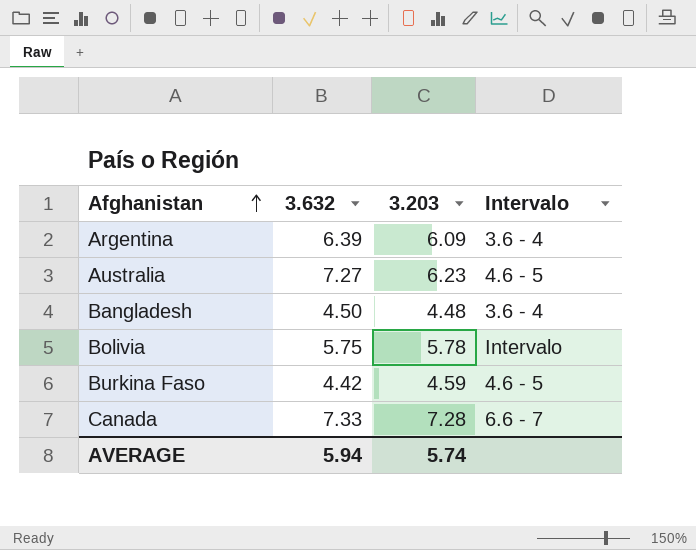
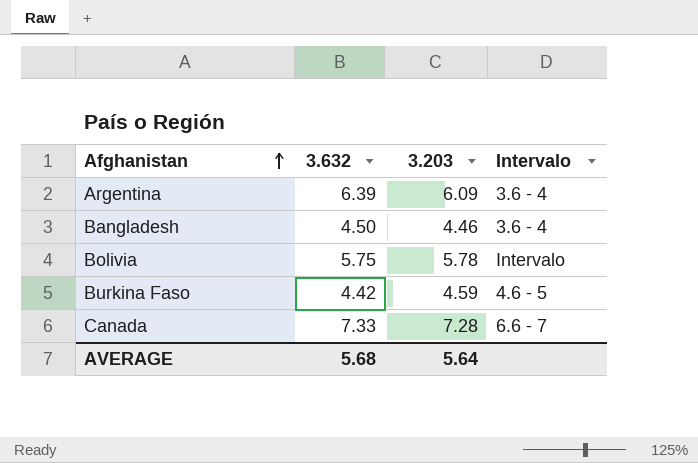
row Australia: 7.27 | 6.23 | 4.6 - 5 -> none
Bangladesh | 3.203: 4.48 -> 4.46
AVERAGE | 3.632: 5.94 -> 5.68
AVERAGE | 3.203: 5.74 -> 5.64

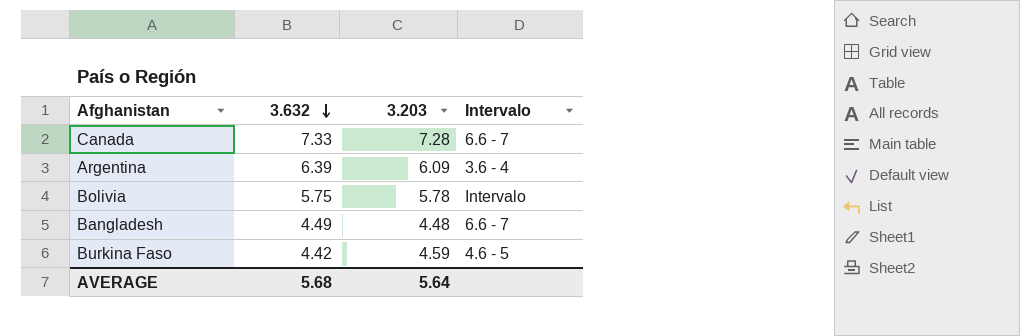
row order: Afghanistan ascending -> 3.632 descending
Bangladesh | 3.632: 4.50 -> 4.49
Bangladesh | 3.203: 4.46 -> 4.48
Bangladesh | Intervalo: 3.6 - 4 -> 6.6 - 7

